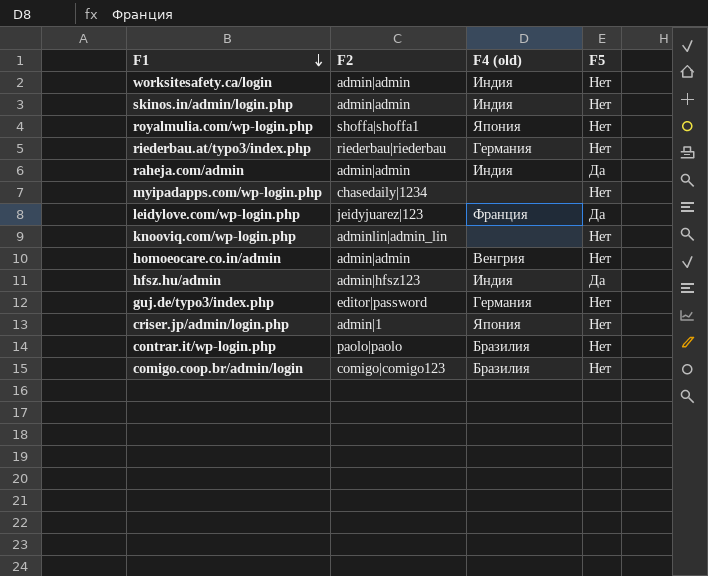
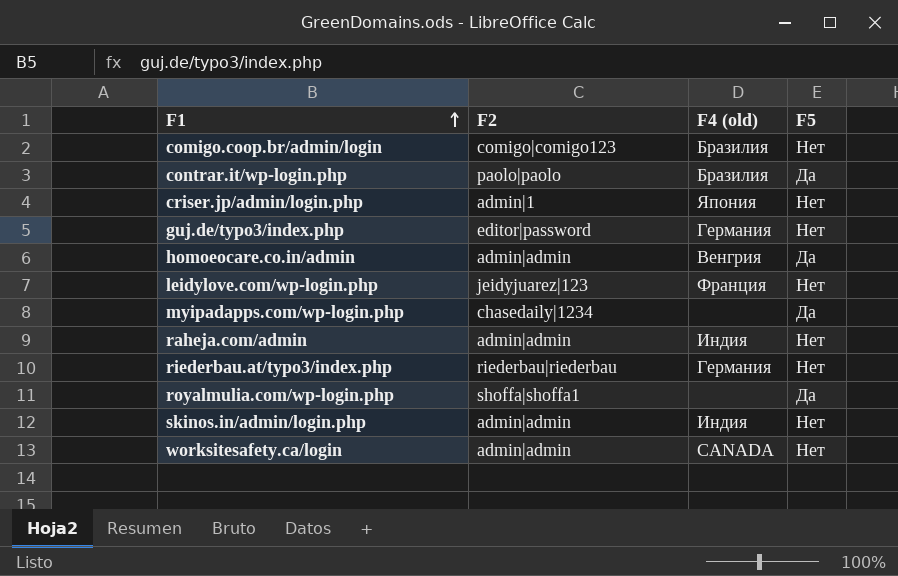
row order: F1 descending -> F1 ascending
row knooviq.com/wp-login.php: adminlin|admin_lin | none | Нет -> none
row hfsz.hu/admin: admin|hfsz123 | Индия | Да -> none
contrar.it/wp-login.php | F5: Нет -> Да
homoeocare.co.in/admin | F5: Нет -> Да
leidylove.com/wp-login.php | F5: Да -> Нет
myipadapps.com/wp-login.php | F5: Нет -> Да
raheja.com/admin | F5: Да -> Нет
royalmulia.com/wp-login.php | F4 (old): Япония -> none
royalmulia.com/wp-login.php | F5: Нет -> Да
worksitesafety.ca/login | F4 (old): Индия -> CANADA

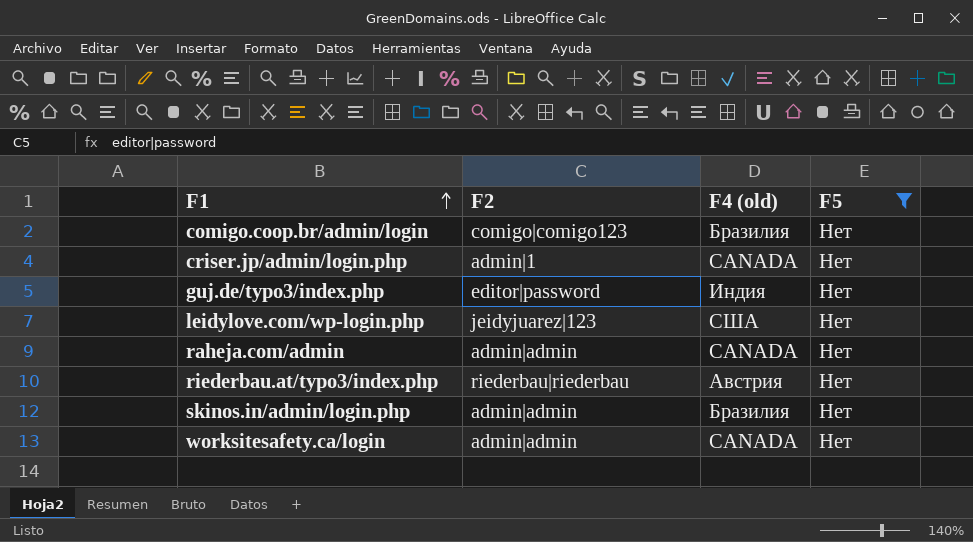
filter: none -> F5 = Нет
criser.jp/admin/login.php | F4 (old): Япония -> CANADA
guj.de/typo3/index.php | F4 (old): Германия -> Индия
leidylove.com/wp-login.php | F4 (old): Франция -> CША
raheja.com/admin | F4 (old): Индия -> CANADA
riederbau.at/typo3/index.php | F4 (old): Германия -> Австрия
skinos.in/admin/login.php | F4 (old): Индия -> Бразилия

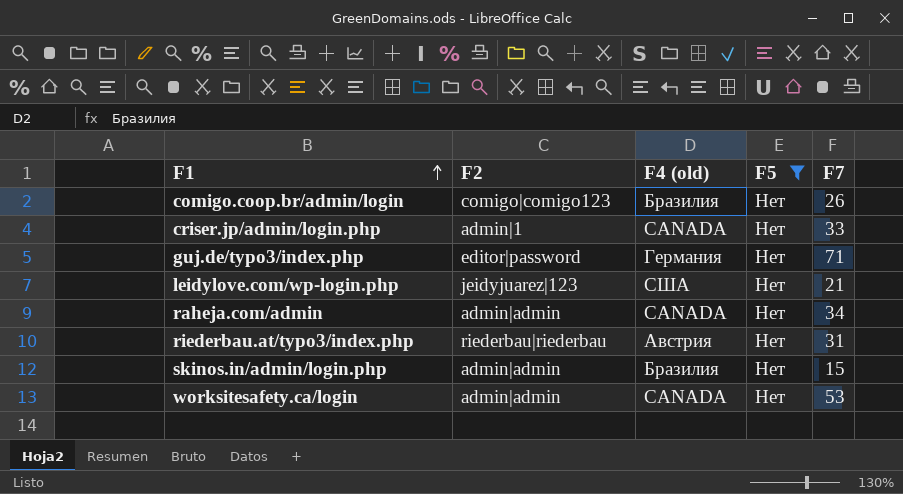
column F7 | position: none -> 5
guj.de/typo3/index.php | F4 (old): Индия -> Германия

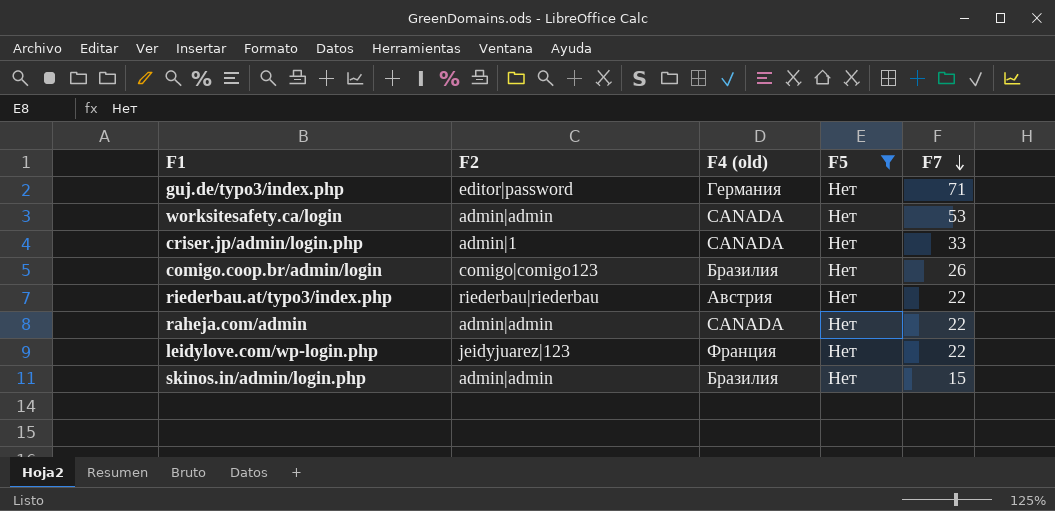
row order: F1 ascending -> F7 descending
riederbau.at/typo3/index.php | F7: 31 -> 22
raheja.com/admin | F7: 34 -> 22
leidylove.com/wp-login.php | F4 (old): CША -> Франция
leidylove.com/wp-login.php | F7: 21 -> 22

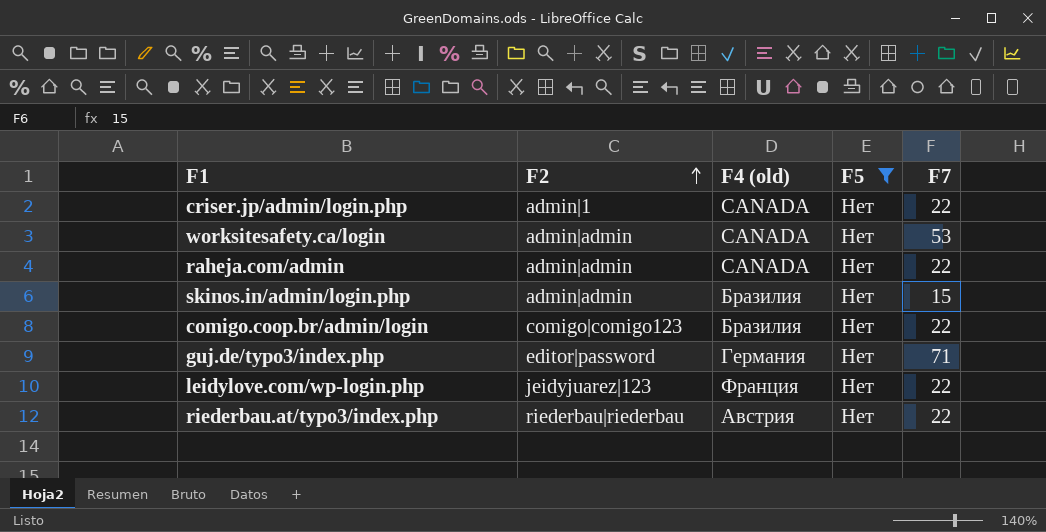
row order: F7 descending -> F2 ascending
criser.jp/admin/login.php | F7: 33 -> 22
comigo.coop.br/admin/login | F7: 26 -> 22

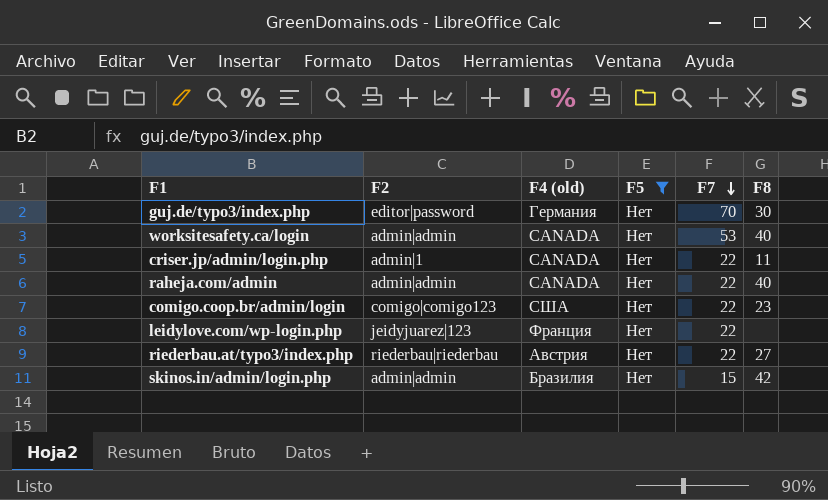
row order: F2 ascending -> F7 descending
column F8 | position: none -> 6
guj.de/typo3/index.php | F7: 71 -> 70
comigo.coop.br/admin/login | F4 (old): Бразилия -> США

